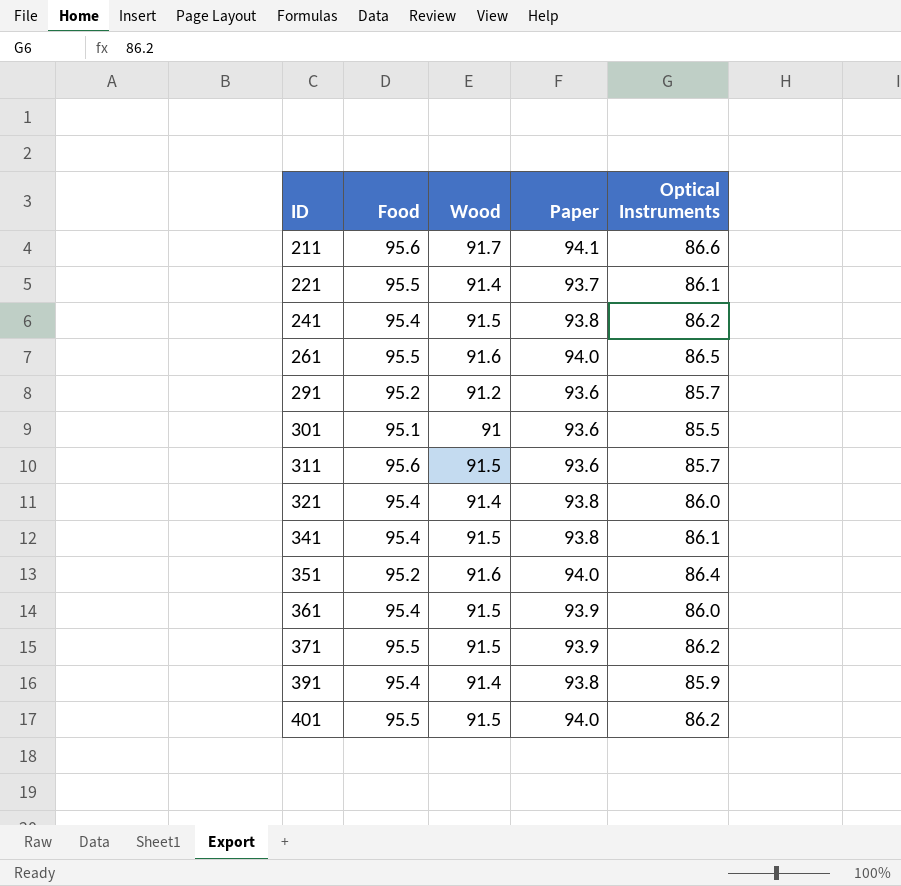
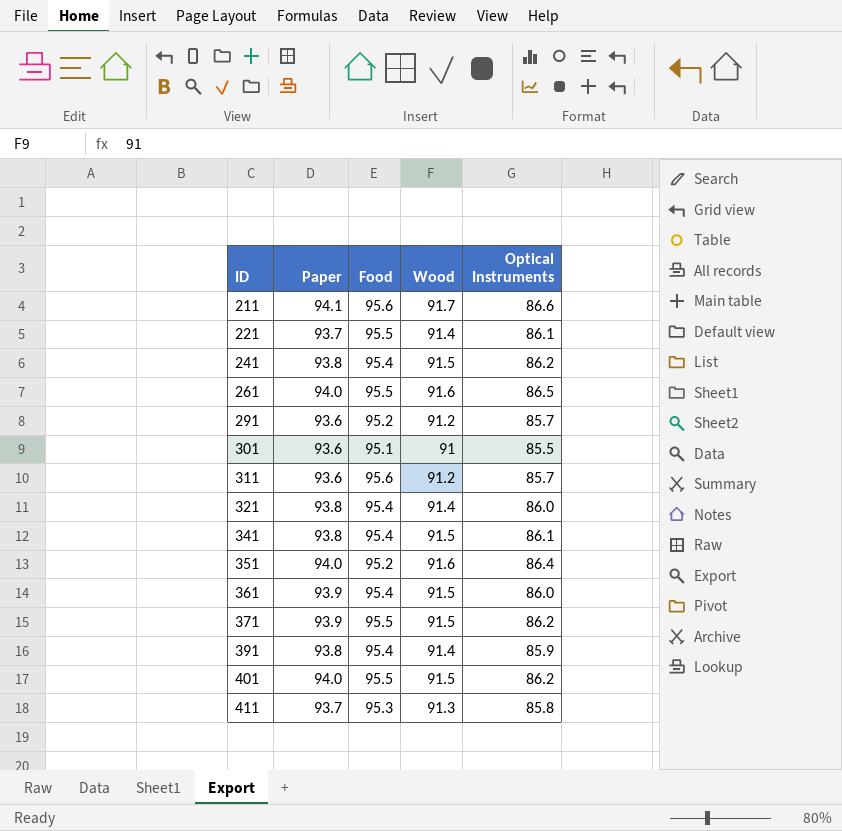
column Paper | position: 4 -> 2
311 | Wood: 91.5 -> 91.2
row 411: none -> 93.7 | 95.3 | 91.3 | 85.8

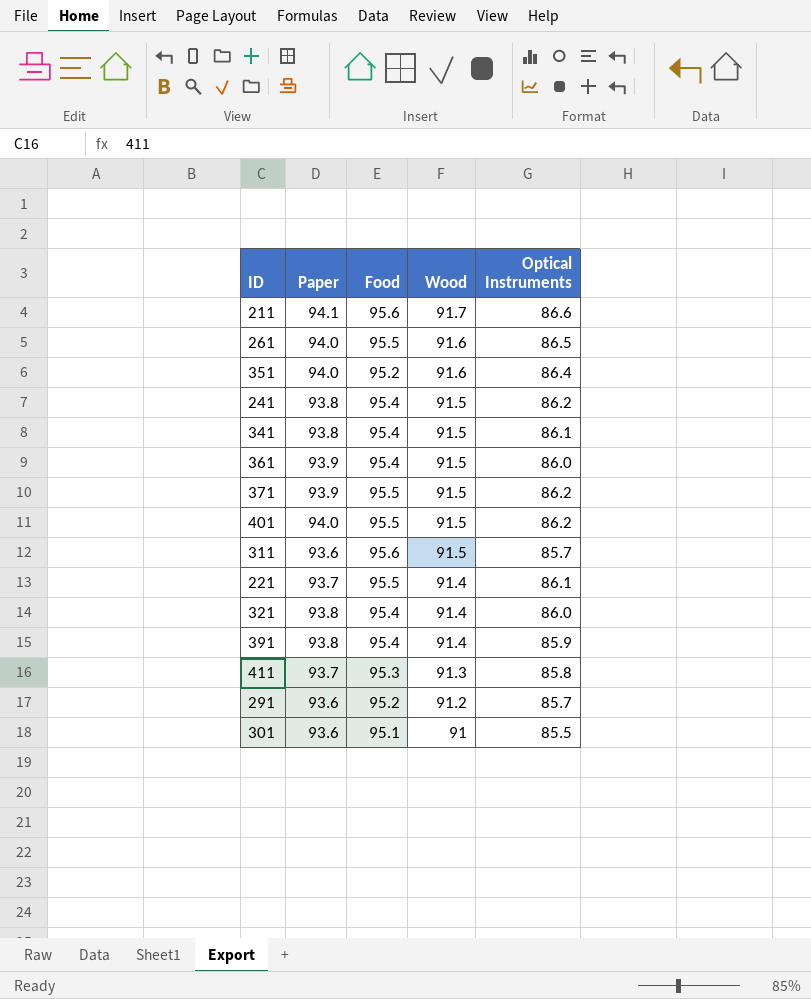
row order: ID ascending -> Wood descending
311 | Wood: 91.2 -> 91.5

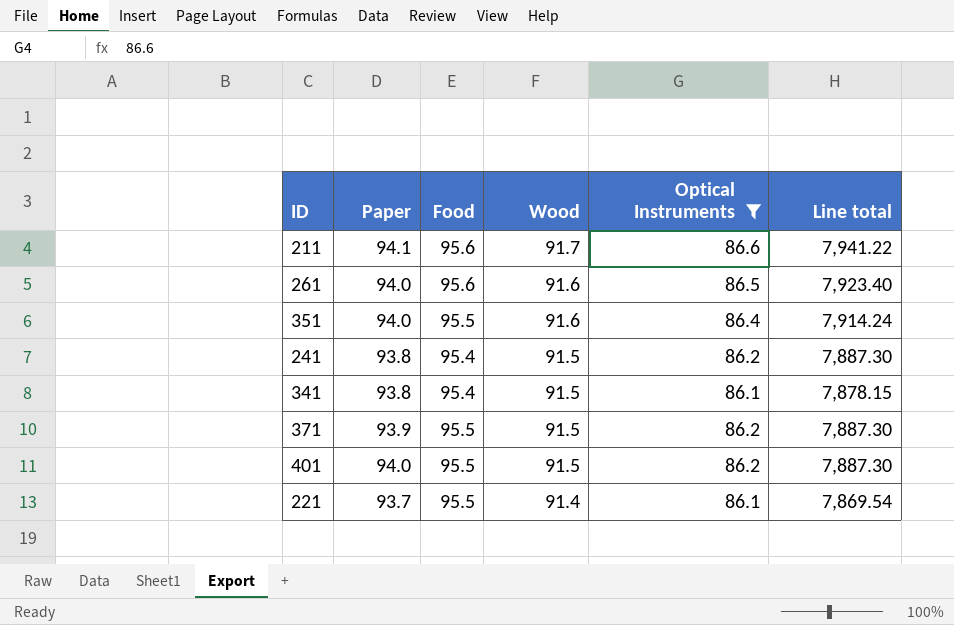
filter: none -> Optical Instruments >= 86.1
column Line total | formula: none -> [Wood] * [Optical Instruments]
261 | Food: 95.5 -> 95.6
351 | Food: 95.2 -> 95.5

